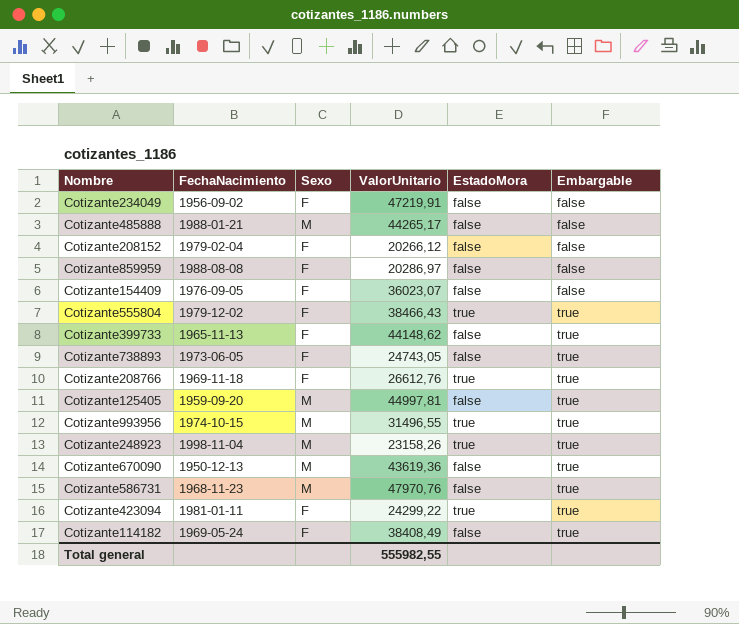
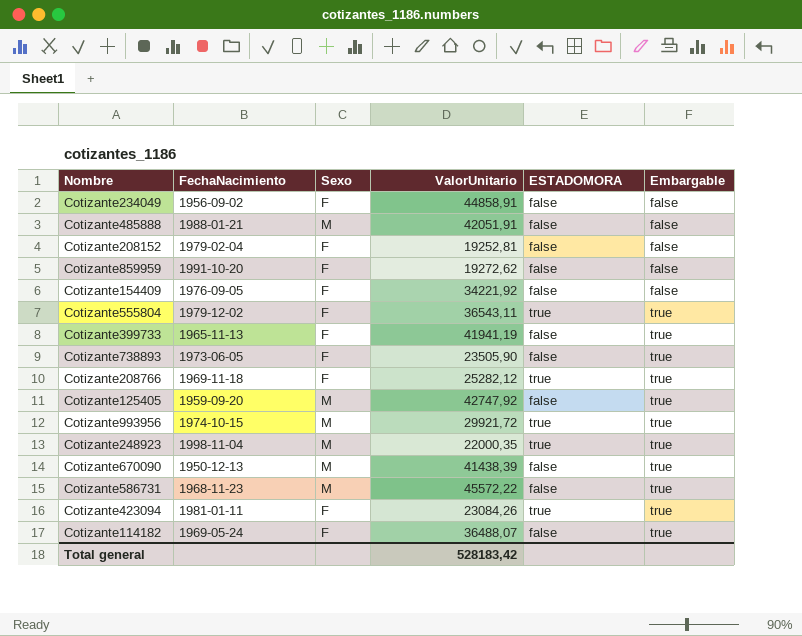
column name: EstadoMora -> ESTADOMORA
Cotizante234049 | ValorUnitario: 47219,91 -> 44858,91
Cotizante485888 | ValorUnitario: 44265,17 -> 42051,91
Cotizante208152 | ValorUnitario: 20266,12 -> 19252,81
Cotizante859959 | FechaNacimiento: 1988-08-08 -> 1991-10-20
Cotizante859959 | ValorUnitario: 20286,97 -> 19272,62
Cotizante154409 | ValorUnitario: 36023,07 -> 34221,92
Cotizante555804 | ValorUnitario: 38466,43 -> 36543,11
Cotizante399733 | ValorUnitario: 44148,62 -> 41941,19
Cotizante738893 | ValorUnitario: 24743,05 -> 23505,90
Cotizante208766 | ValorUnitario: 26612,76 -> 25282,12
Cotizante125405 | ValorUnitario: 44997,81 -> 42747,92
Cotizante993956 | ValorUnitario: 31496,55 -> 29921,72
Cotizante248923 | ValorUnitario: 23158,26 -> 22000,35
Cotizante670090 | ValorUnitario: 43619,36 -> 41438,39
Cotizante586731 | ValorUnitario: 47970,76 -> 45572,22
Cotizante423094 | ValorUnitario: 24299,22 -> 23084,26
Cotizante114182 | ValorUnitario: 38408,49 -> 36488,07
Total general | ValorUnitario: 555982,55 -> 528183,42

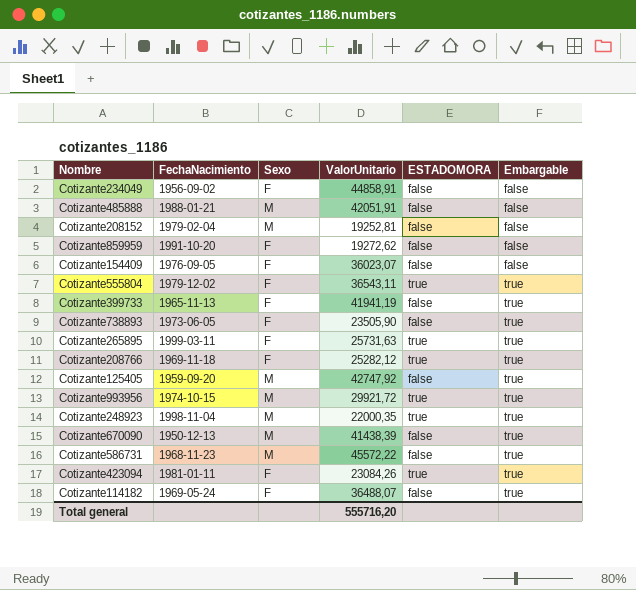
Cotizante208152 | Sexo: F -> M
Cotizante154409 | ValorUnitario: 34221,92 -> 36023,07
row Cotizante265895: none -> 1999-03-11 | F | 25731,63 | true | true
Total general | ValorUnitario: 528183,42 -> 555716,20

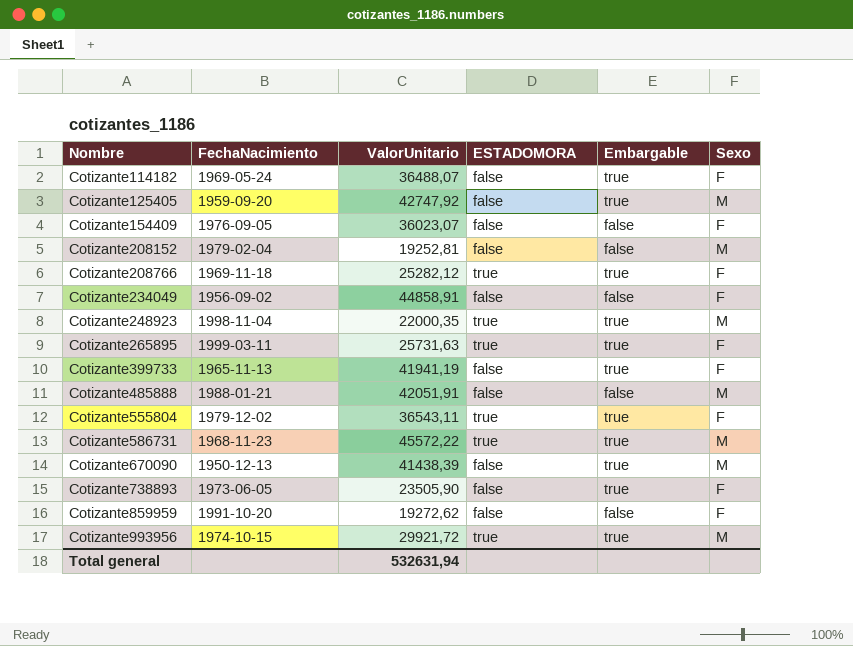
row order: Embargable ascending -> Nombre ascending
column Sexo | position: 3 -> 6
row Cotizante423094: 1981-01-11 | F | 23084,26 | true | true -> none
Cotizante586731 | ESTADOMORA: false -> true
Total general | ValorUnitario: 555716,20 -> 532631,94

